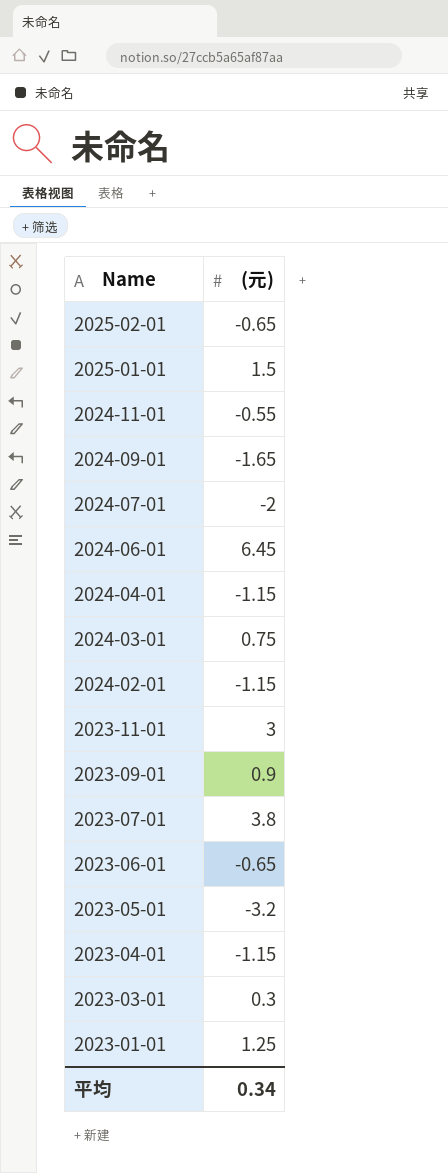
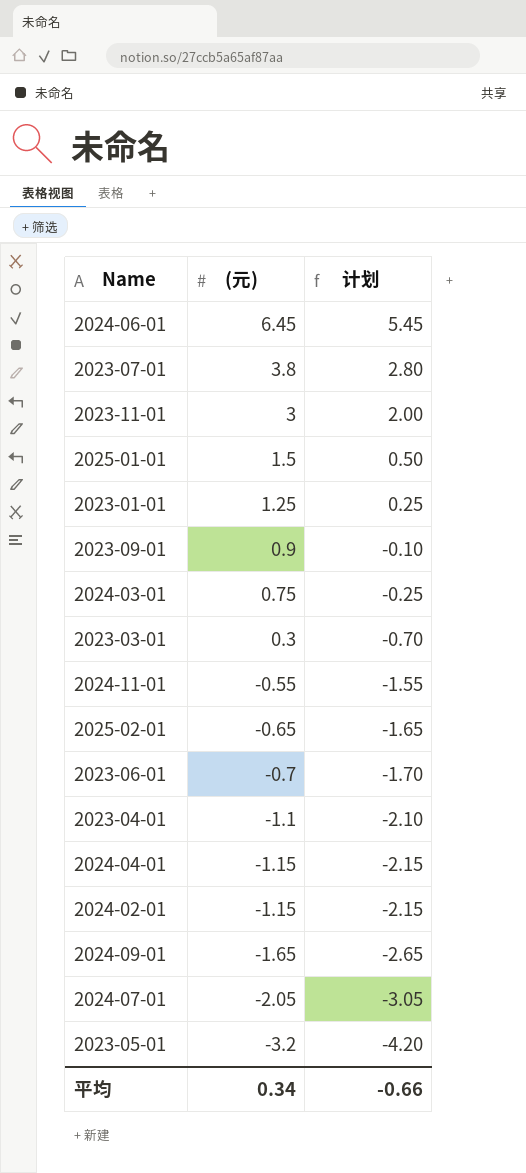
row order: Name descending -> (元) descending
column 计划 | formula: none -> [(元)] - 1
2023-06-01 | (元): -0.65 -> -0.7
2023-04-01 | (元): -1.15 -> -1.1
2024-07-01 | (元): -2 -> -2.05

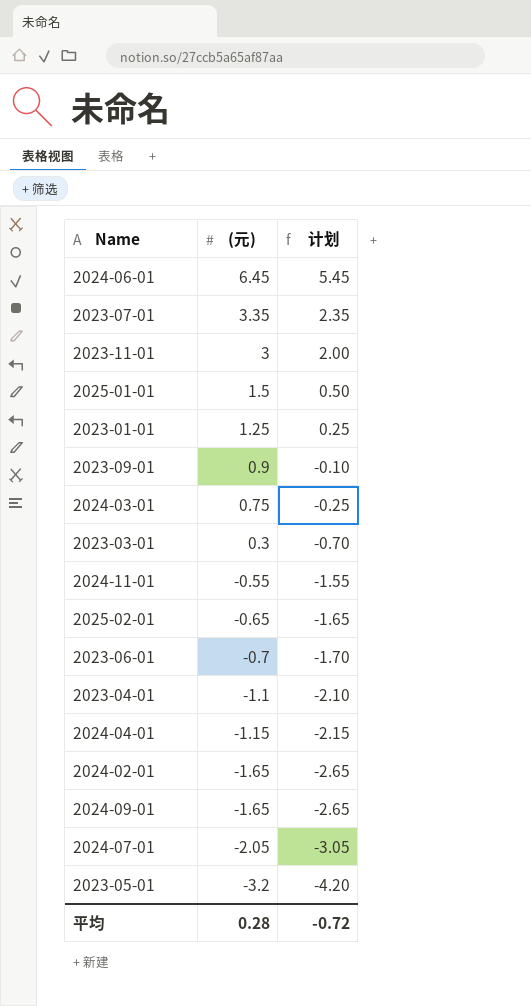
2023-07-01 | (元): 3.8 -> 3.35
2023-07-01 | 计划: 2.80 -> 2.35
2024-02-01 | (元): -1.15 -> -1.65
2024-02-01 | 计划: -2.15 -> -2.65
平均 | (元): 0.34 -> 0.28
平均 | 计划: -0.66 -> -0.72

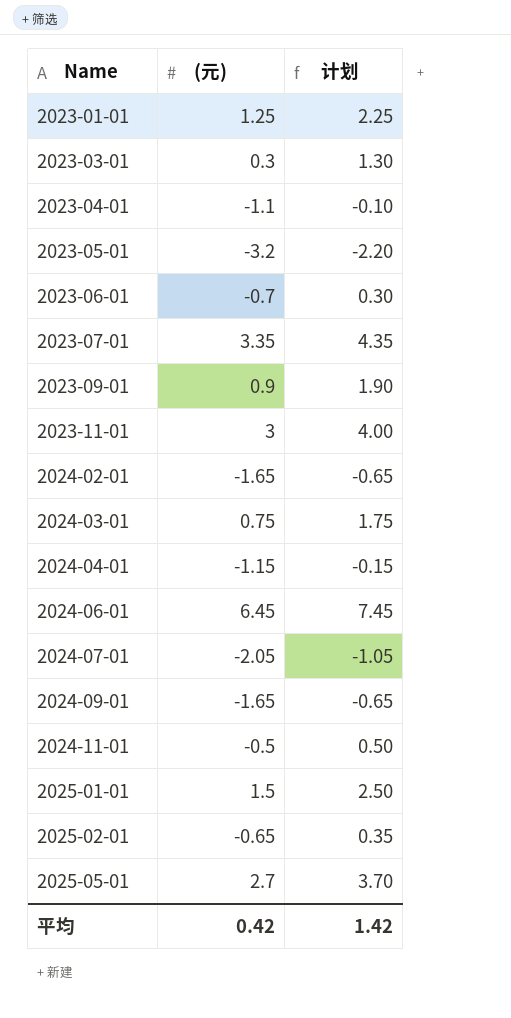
row order: (元) descending -> Name ascending
column 计划 | formula: [(元)] - 1 -> [(元)] + 1
2024-11-01 | (元): -0.55 -> -0.5
row 2025-05-01: none -> 2.7 | 3.70
平均 | (元): 0.28 -> 0.42
平均 | 计划: -0.72 -> 1.42

